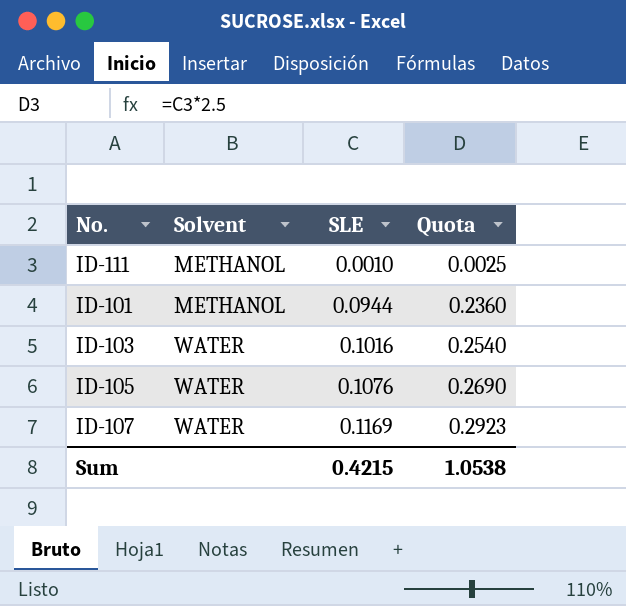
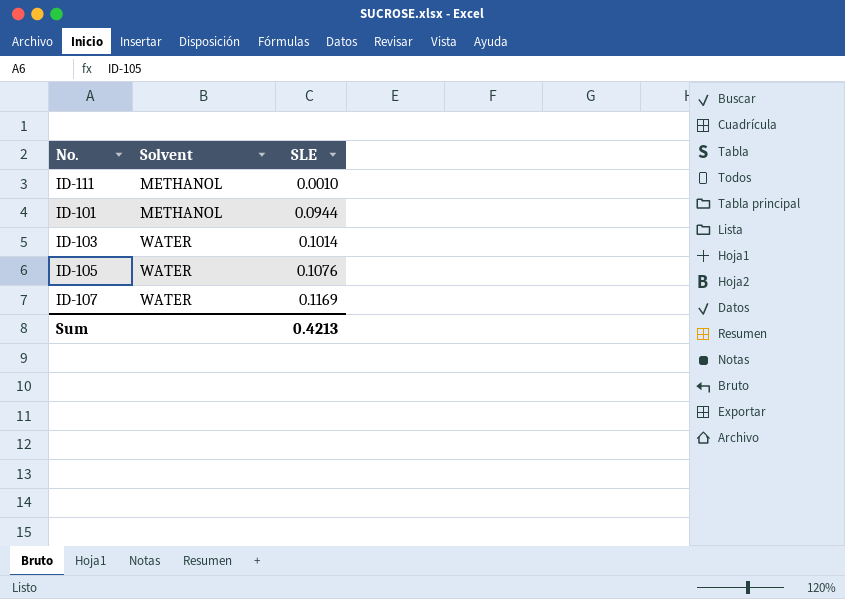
column Quota | formula: [SLE] * 2.5 -> none
ID-103 | SLE: 0.1016 -> 0.1014
Sum | SLE: 0.4215 -> 0.4213

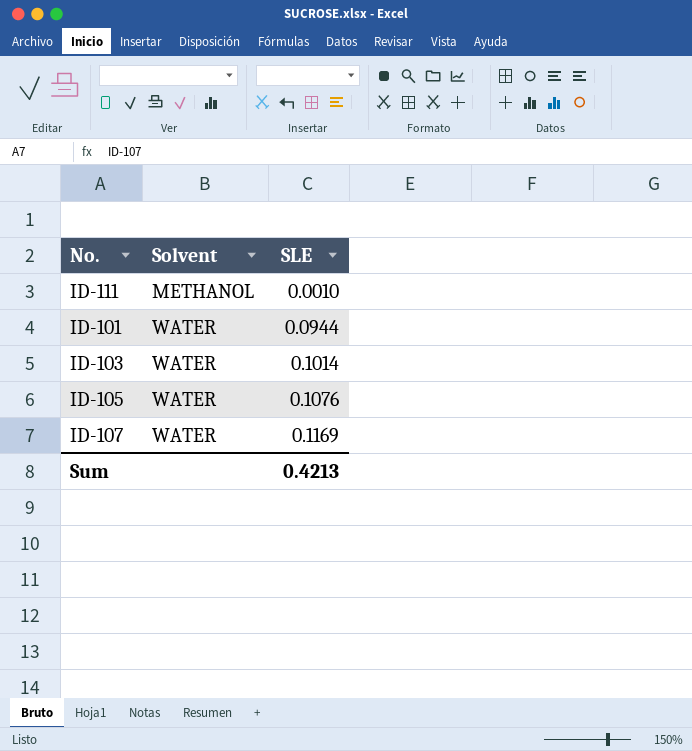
ID-101 | Solvent: METHANOL -> WATER

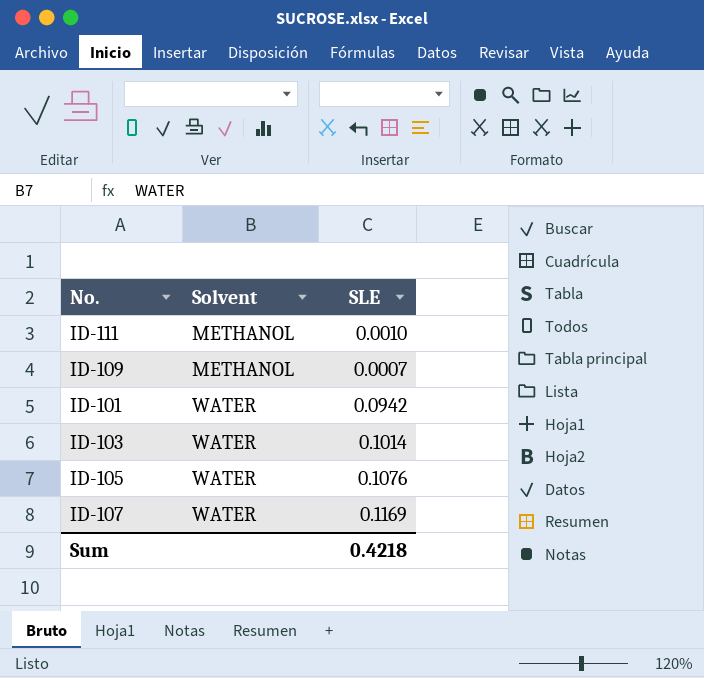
row ID-109: none -> METHANOL | 0.0007
ID-101 | SLE: 0.0944 -> 0.0942
Sum | SLE: 0.4213 -> 0.4218

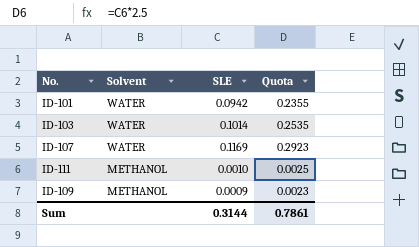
row order: Solvent ascending -> Solvent descending
column Quota | formula: none -> [SLE] * 2.5
row ID-105: WATER | 0.1076 -> none
ID-109 | SLE: 0.0007 -> 0.0009
Sum | SLE: 0.4218 -> 0.3144

